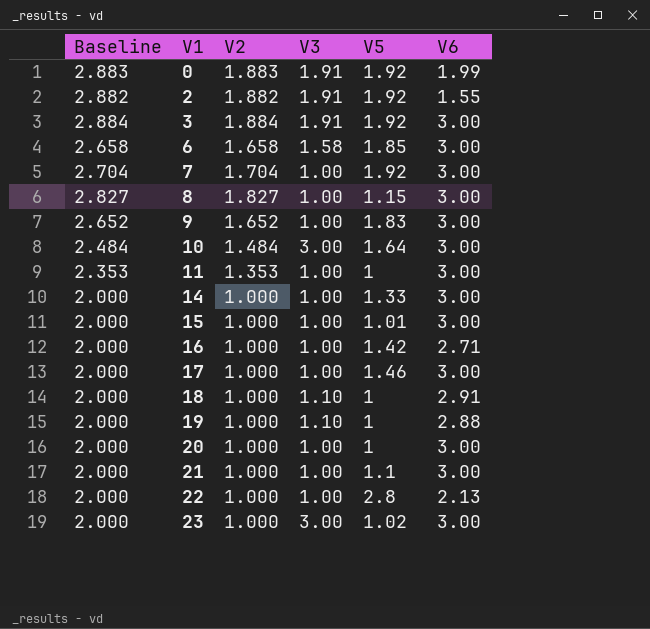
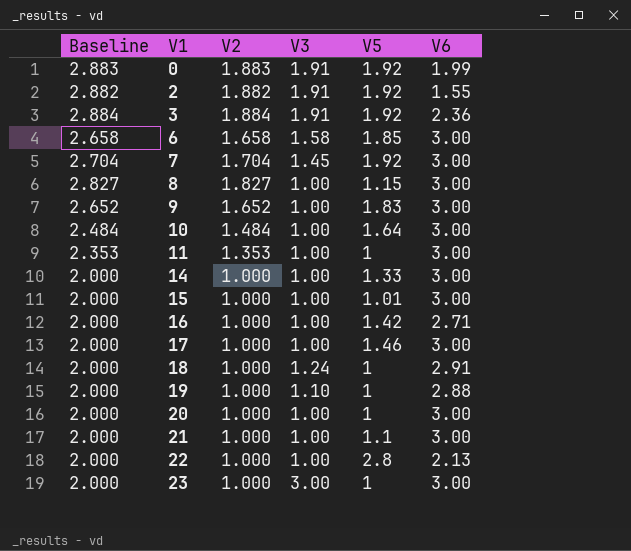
3 | V6: 3.00 -> 2.36
7 | V3: 1.00 -> 1.45
10 | V3: 3.00 -> 1.00
18 | V3: 1.10 -> 1.24
23 | V5: 1.02 -> 1

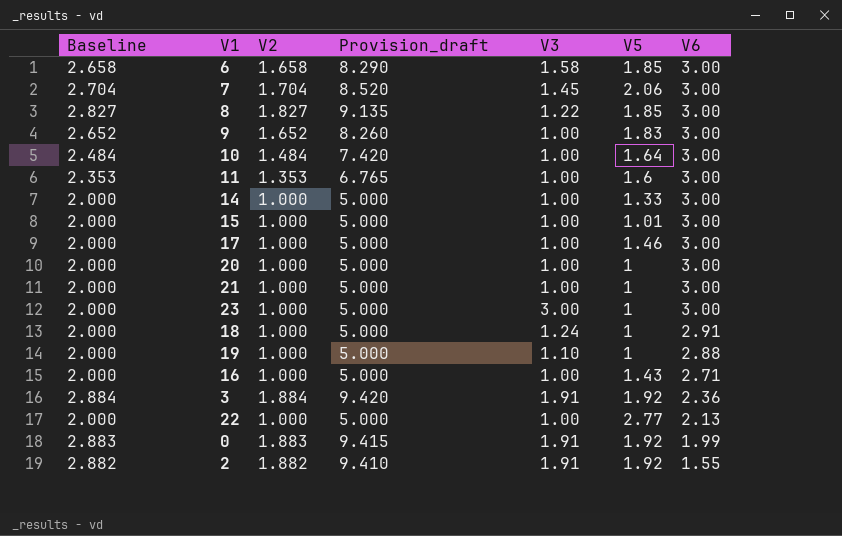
row order: V1 ascending -> V6 descending
column Provision_draft | formula: none -> [V2] * 5
7 | V5: 1.92 -> 2.06
8 | V3: 1.00 -> 1.22
8 | V5: 1.15 -> 1.85
11 | V5: 1 -> 1.6
21 | V5: 1.1 -> 1
16 | V5: 1.42 -> 1.43
22 | V5: 2.8 -> 2.77

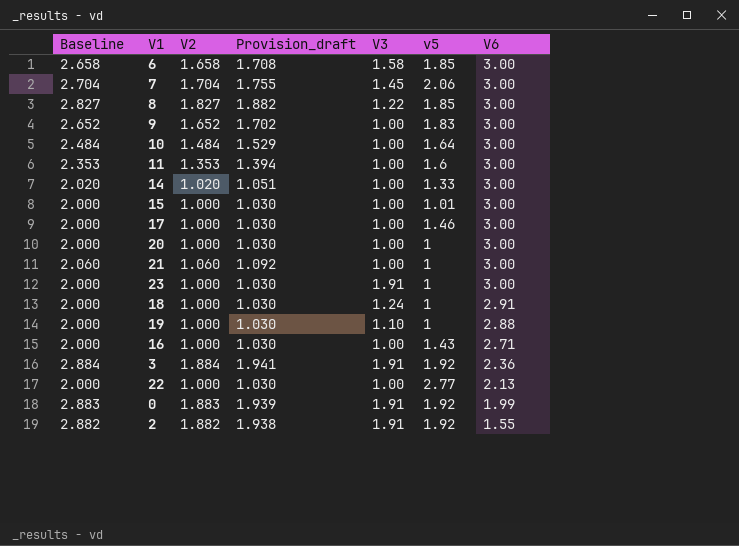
column Provision_draft | formula: [V2] * 5 -> [V2] * 1.03
column name: V5 -> v5
14 | Baseline: 2.000 -> 2.020
14 | V2: 1.000 -> 1.020
21 | Baseline: 2.000 -> 2.060
21 | V2: 1.000 -> 1.060
23 | V3: 3.00 -> 1.91

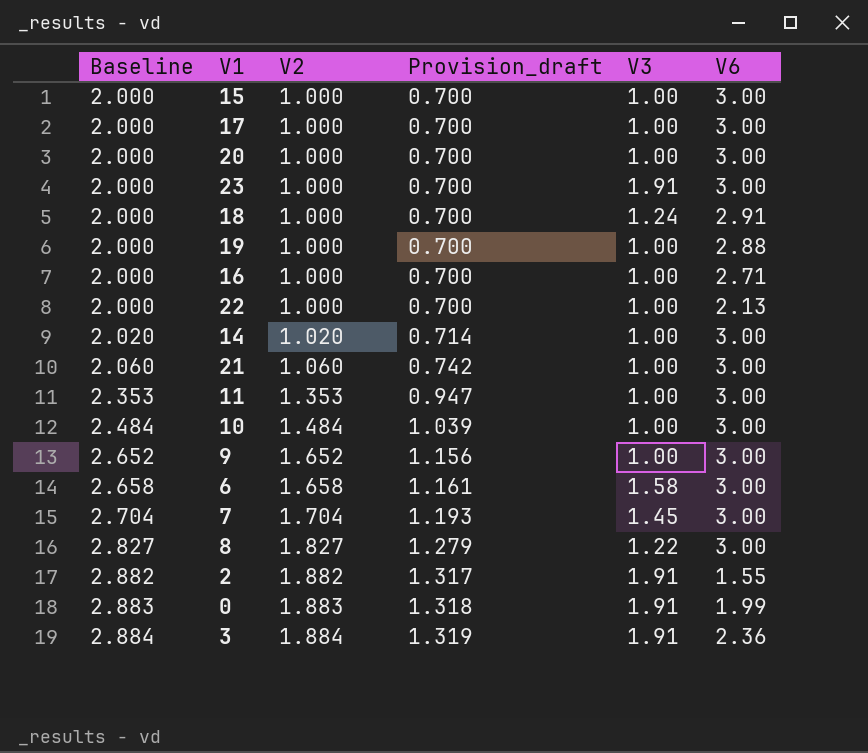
row order: V6 descending -> Baseline ascending
column v5 | position: 6 -> none
column Provision_draft | formula: [V2] * 1.03 -> [V2] * 0.7
19 | V3: 1.10 -> 1.00

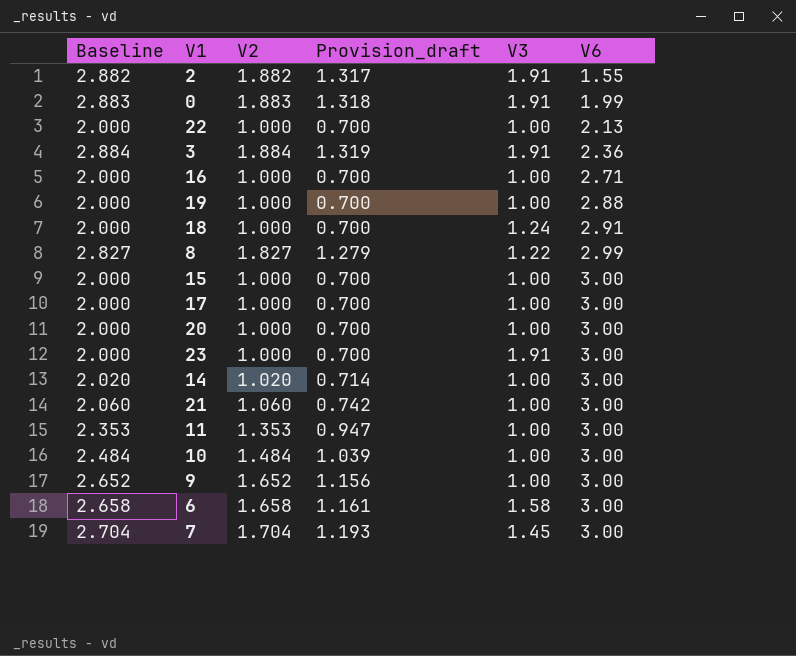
row order: Baseline ascending -> V6 ascending
8 | V6: 3.00 -> 2.99

